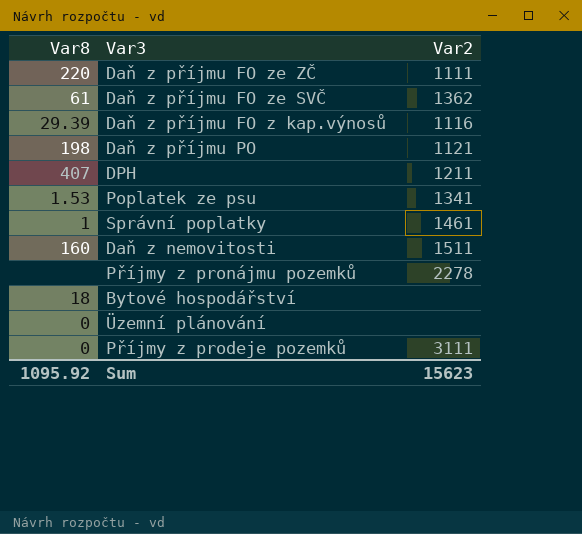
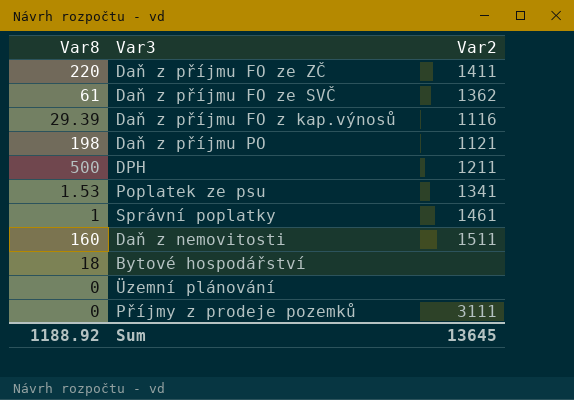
row Příjmy z pronájmu pozemků: none | 2278 -> none
Daň z příjmu FO ze ZČ | Var2: 1111 -> 1411
DPH | Var8: 407 -> 500
Sum | Var8: 1095.92 -> 1188.92
Sum | Var2: 15623 -> 13645

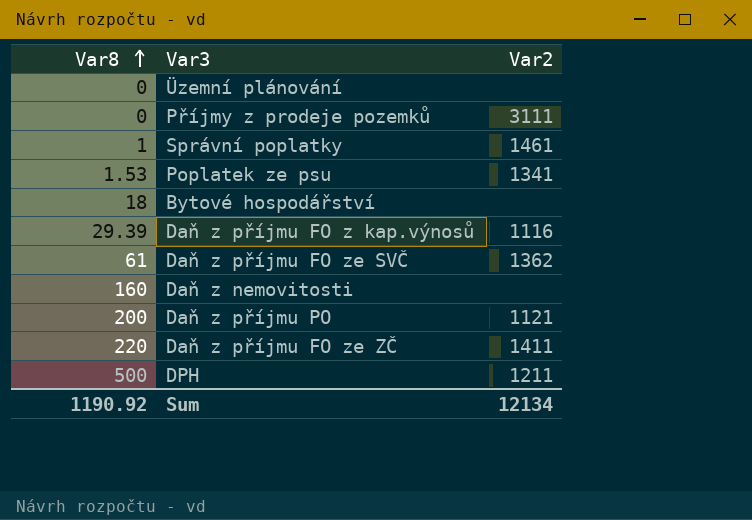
row order: none -> Var8 ascending
Daň z nemovitosti | Var2: 1511 -> none
Daň z příjmu PO | Var8: 198 -> 200
Sum | Var8: 1188.92 -> 1190.92
Sum | Var2: 13645 -> 12134

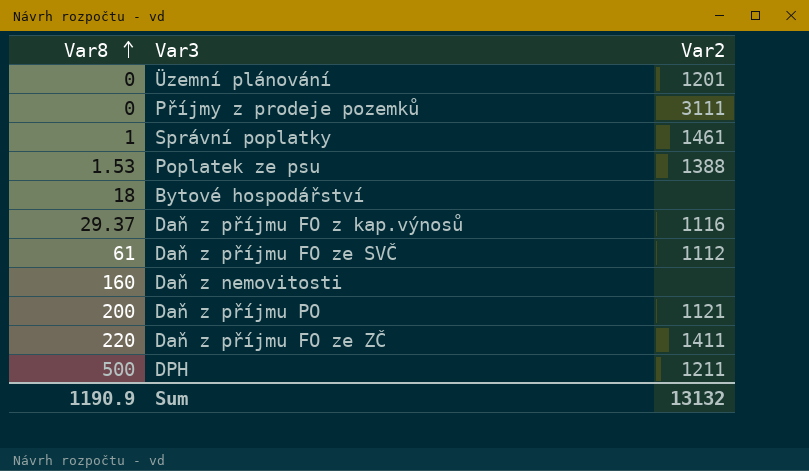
Üzemní plánování | Var2: none -> 1201
Poplatek ze psu | Var2: 1341 -> 1388
Daň z příjmu FO z kap.výnosů | Var8: 29.39 -> 29.37
Daň z příjmu FO ze SVČ | Var2: 1362 -> 1112
Sum | Var8: 1190.92 -> 1190.9
Sum | Var2: 12134 -> 13132

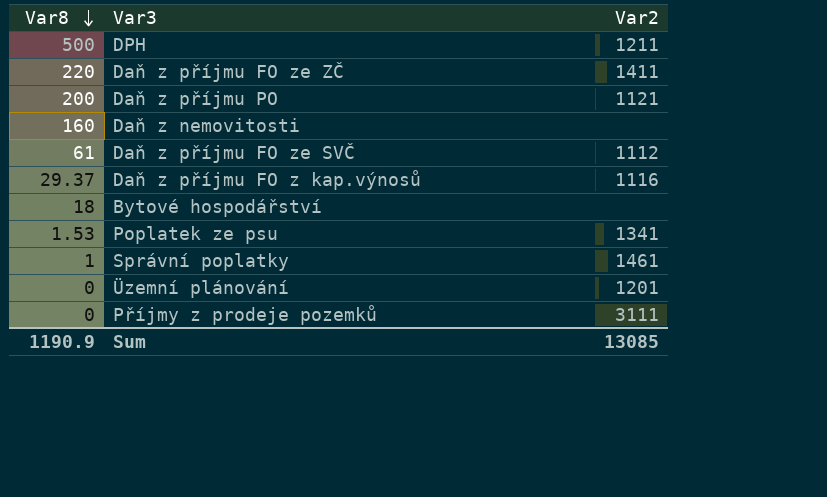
row order: Var8 ascending -> Var8 descending
Poplatek ze psu | Var2: 1388 -> 1341
Sum | Var2: 13132 -> 13085

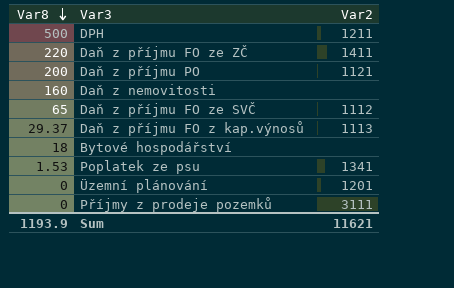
row Správní poplatky: 1 | 1461 -> none
Daň z příjmu FO ze SVČ | Var8: 61 -> 65
Daň z příjmu FO z kap.výnosů | Var2: 1116 -> 1113
Sum | Var8: 1190.9 -> 1193.9
Sum | Var2: 13085 -> 11621

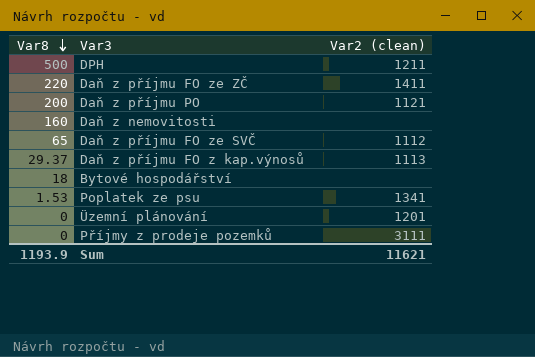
column name: Var2 -> Var2 (clean)

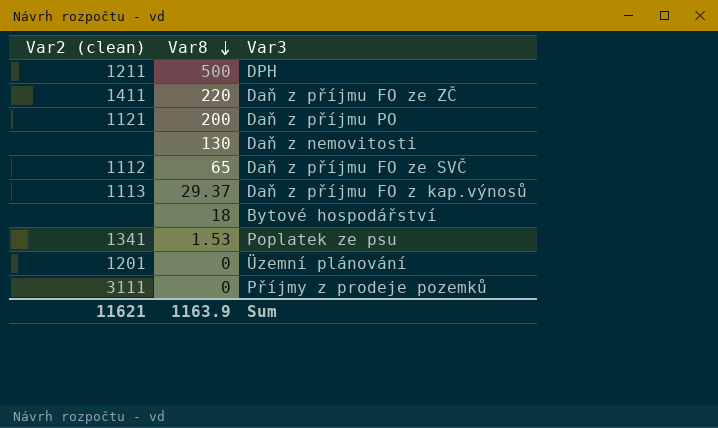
column Var2 (clean) | position: 3 -> 1
Daň z nemovitosti | Var8: 160 -> 130
Sum | Var8: 1193.9 -> 1163.9

